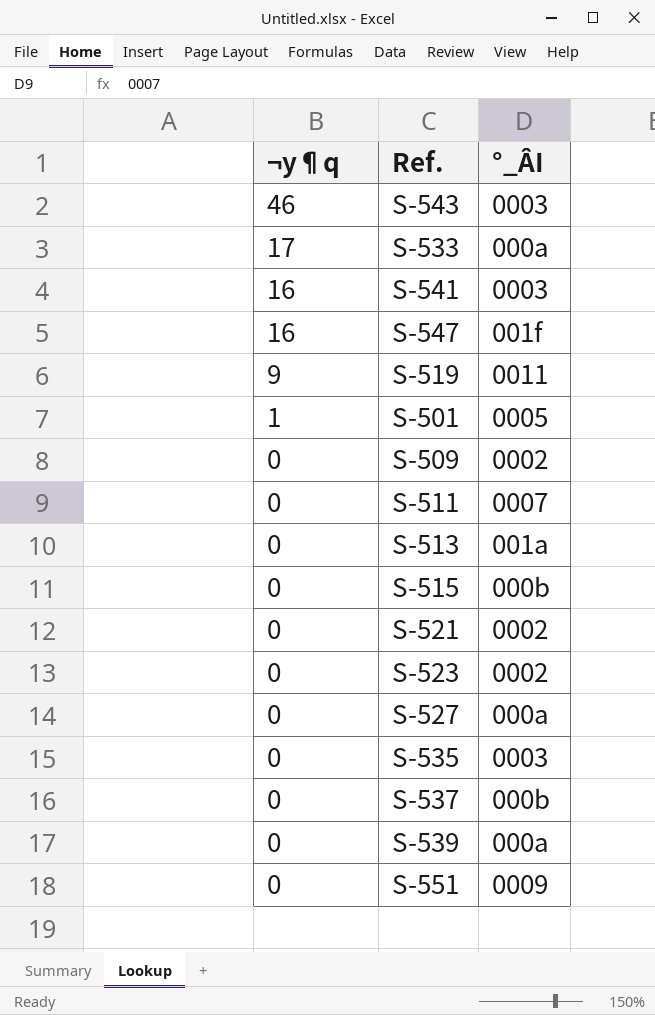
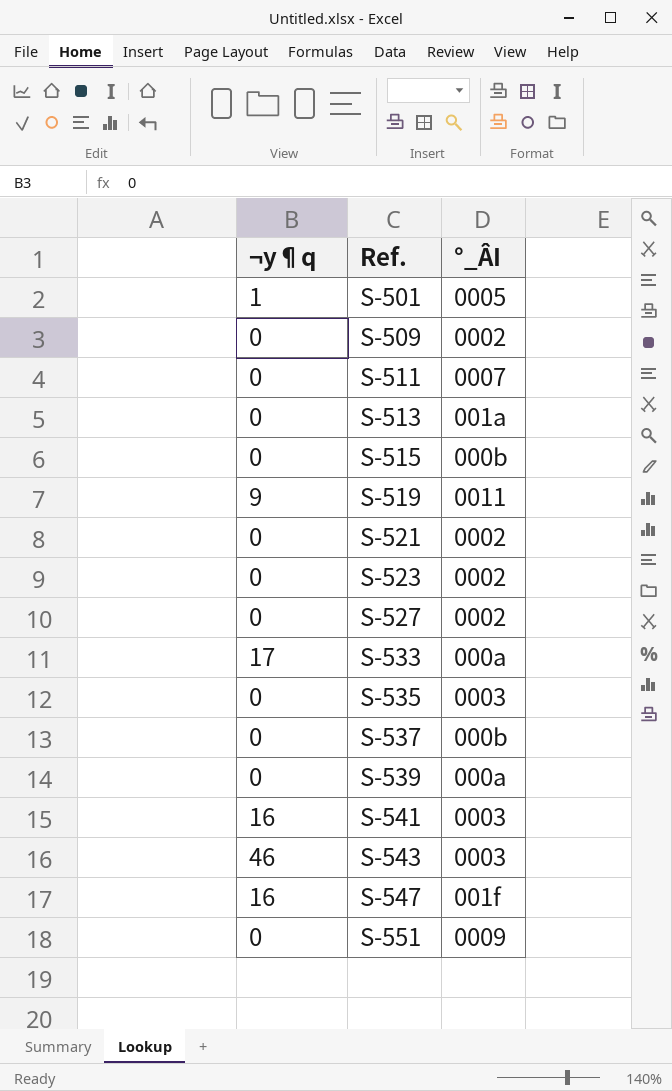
row order: ¬y¶q descending -> Ref. ascending
S-527 | °_ÂI: 000a -> 0002

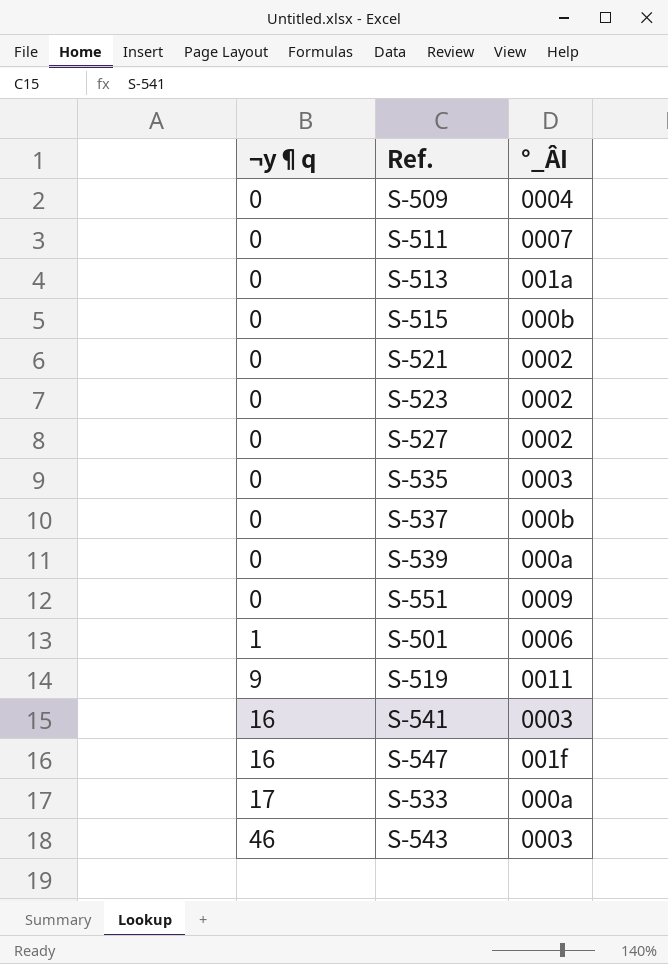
row order: Ref. ascending -> ¬y¶q ascending
S-509 | °_ÂI: 0002 -> 0004
S-501 | °_ÂI: 0005 -> 0006

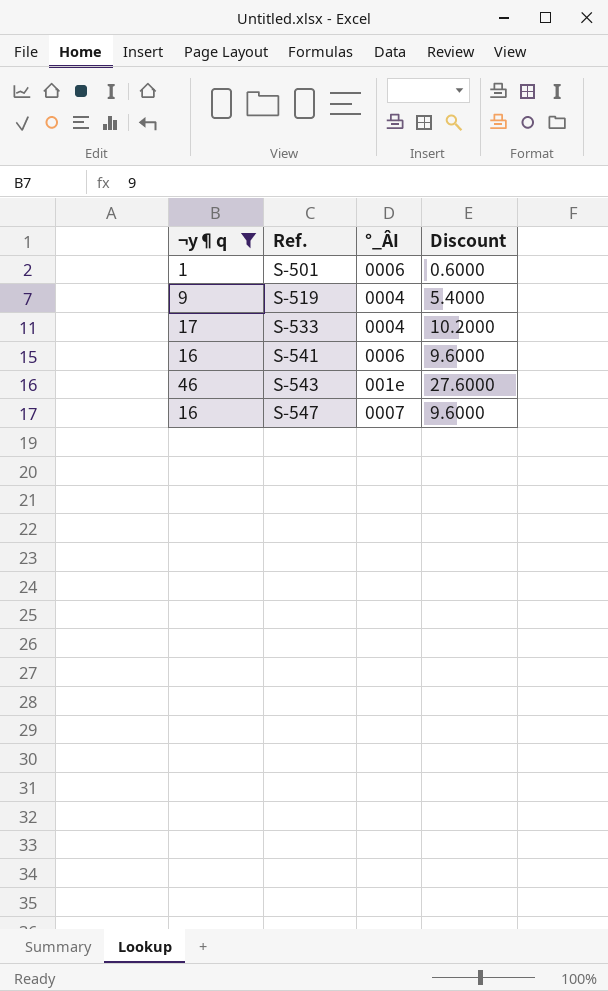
filter: none -> ¬y¶q != 0
row order: ¬y¶q ascending -> Ref. ascending
column Discount | formula: none -> [¬y¶q] * 0.6
S-519 | °_ÂI: 0011 -> 0004
S-533 | °_ÂI: 000a -> 0004
S-541 | °_ÂI: 0003 -> 0006
S-543 | °_ÂI: 0003 -> 001e
S-547 | °_ÂI: 001f -> 0007

